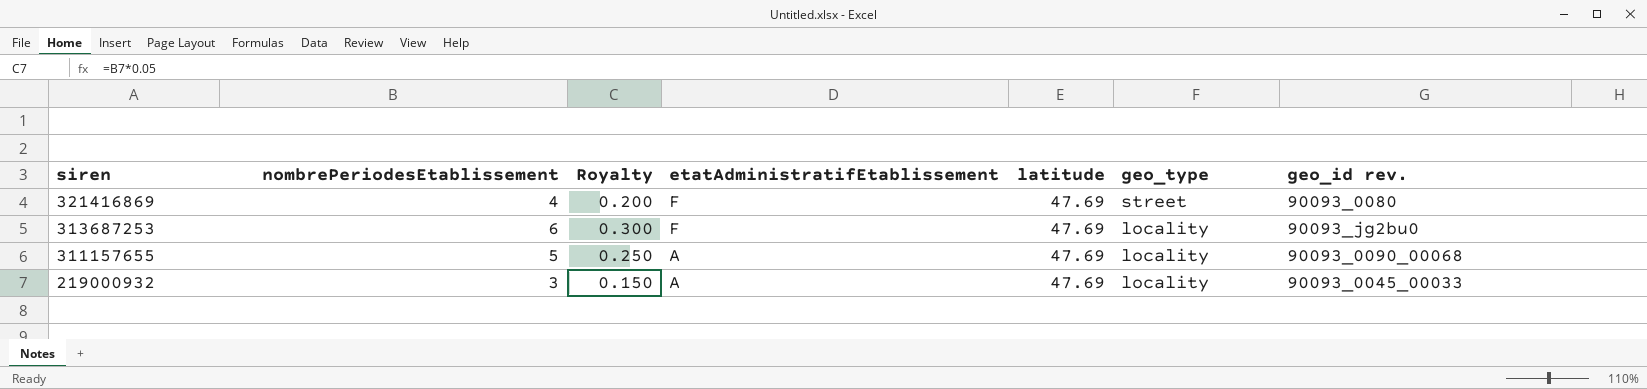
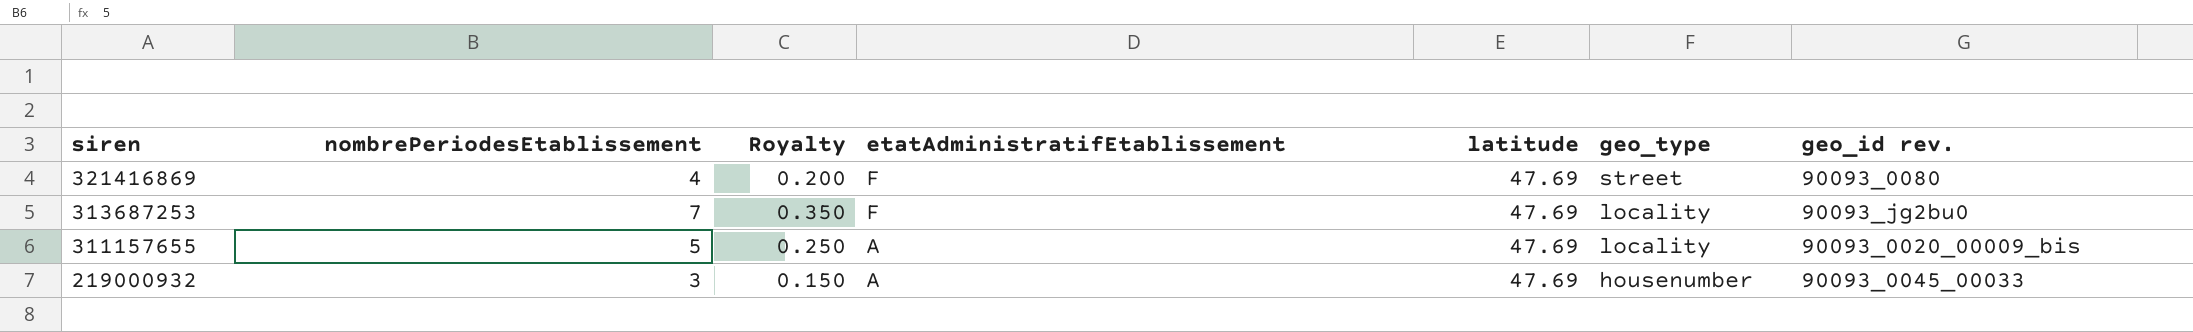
313687253 | nombrePeriodesEtablissement: 6 -> 7
313687253 | Royalty: 0.300 -> 0.350
311157655 | geo_id rev.: 90093_0090_00068 -> 90093_0020_00009_bis
219000932 | geo_type: locality -> housenumber

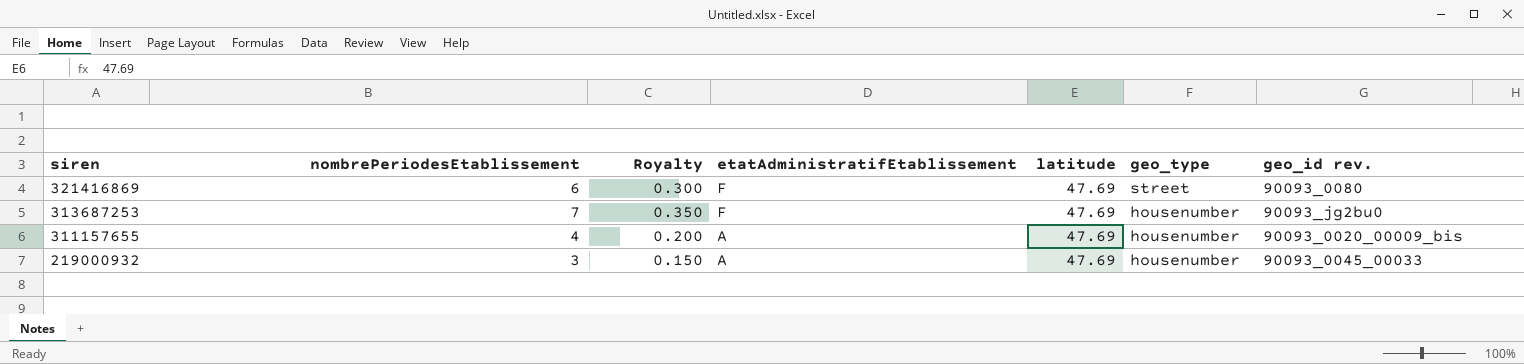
321416869 | nombrePeriodesEtablissement: 4 -> 6
321416869 | Royalty: 0.200 -> 0.300
313687253 | geo_type: locality -> housenumber
311157655 | nombrePeriodesEtablissement: 5 -> 4
311157655 | Royalty: 0.250 -> 0.200
311157655 | geo_type: locality -> housenumber

